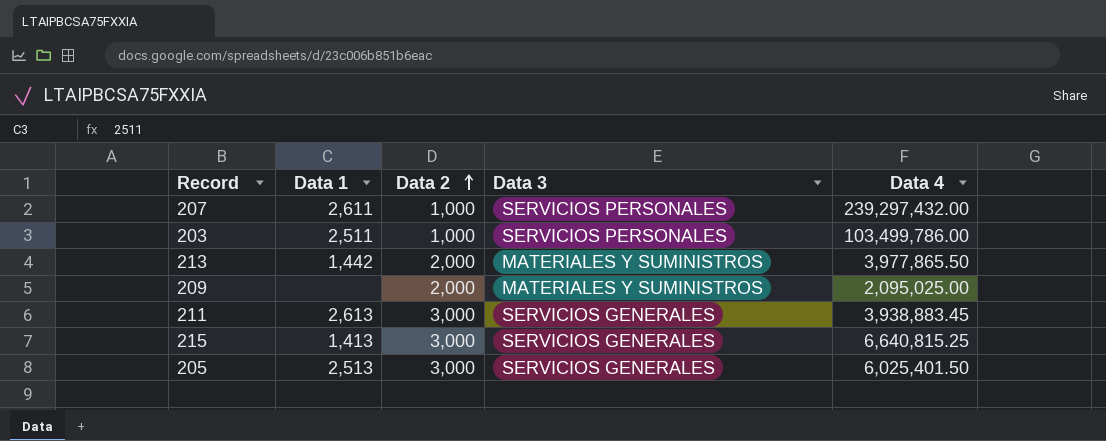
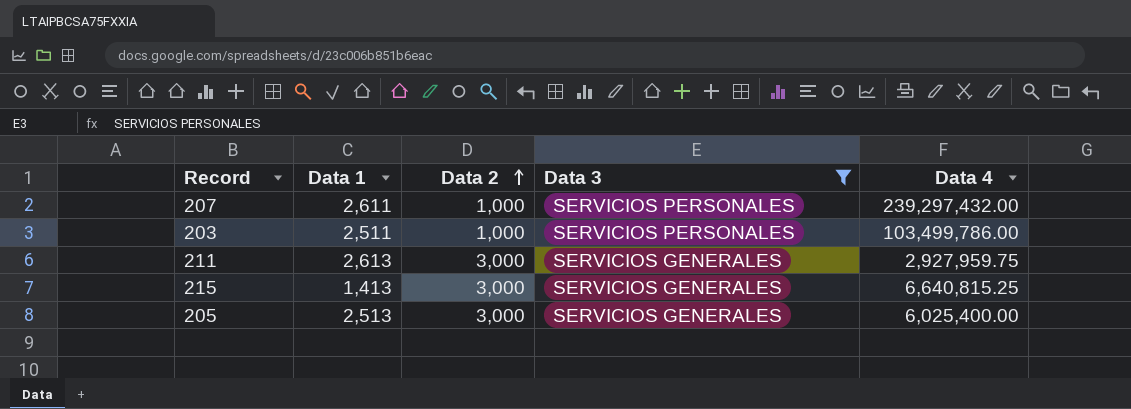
filter: none -> Data 3 != MATERIALES Y SUMINISTROS
211 | Data 4: 3,938,883.45 -> 2,927,959.75
205 | Data 4: 6,025,401.50 -> 6,025,400.00

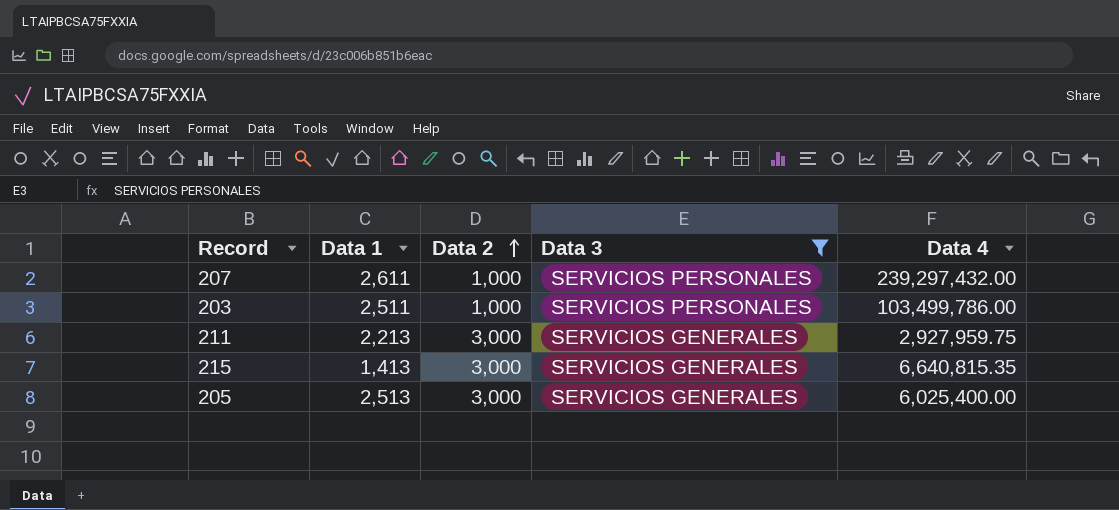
211 | Data 1: 2,613 -> 2,213
215 | Data 4: 6,640,815.25 -> 6,640,815.35

